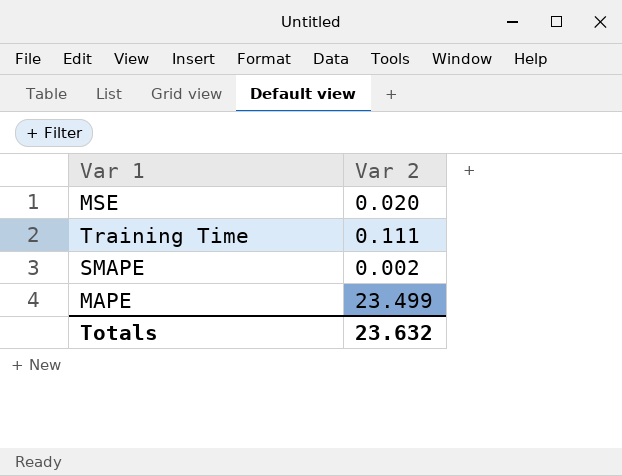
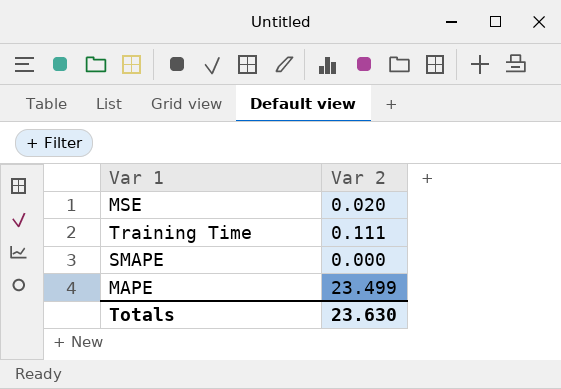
SMAPE | Var 2: 0.002 -> 0.000
Totals | Var 2: 23.632 -> 23.630

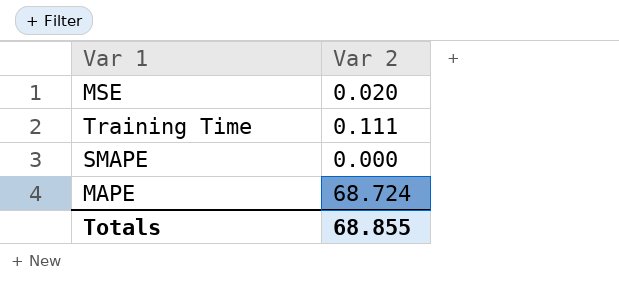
MAPE | Var 2: 23.499 -> 68.724
Totals | Var 2: 23.630 -> 68.855

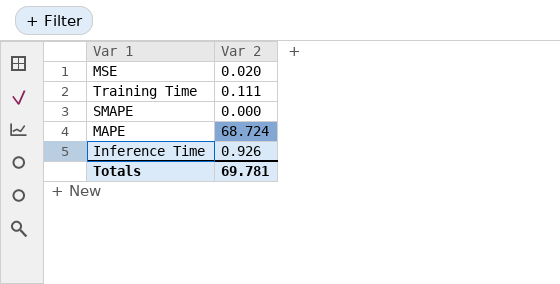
row Inference Time: none -> 0.926
Totals | Var 2: 68.855 -> 69.781

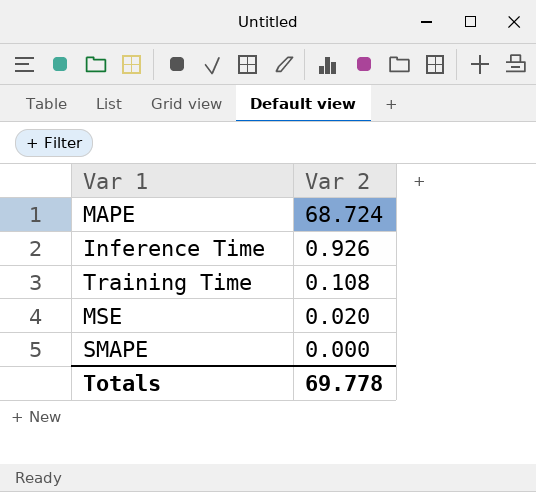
row order: none -> Var 2 descending
Training Time | Var 2: 0.111 -> 0.108
Totals | Var 2: 69.781 -> 69.778

